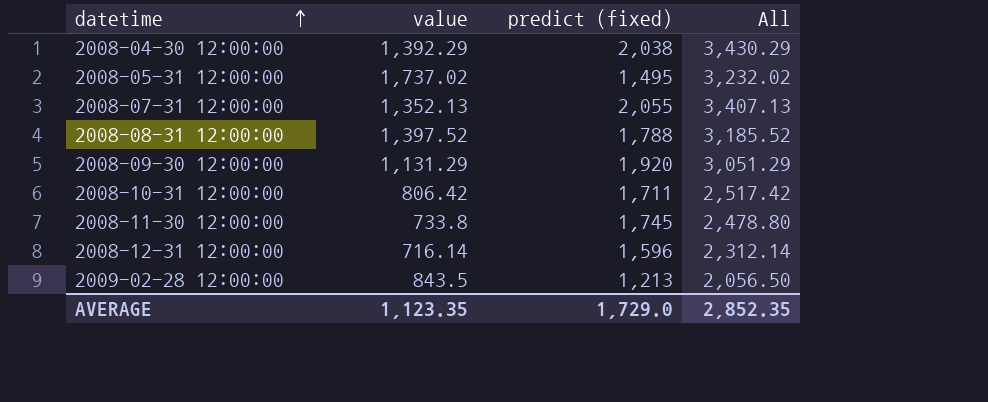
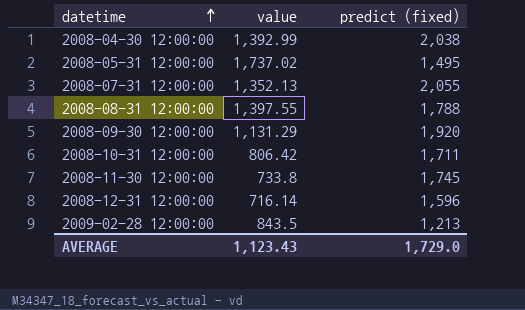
column All | formula: [value] + [predict (fixed)] -> none
2008-04-30 12:00:00 | value: 1,392.29 -> 1,392.99
2008-08-31 12:00:00 | value: 1,397.52 -> 1,397.55
AVERAGE | value: 1,123.35 -> 1,123.43

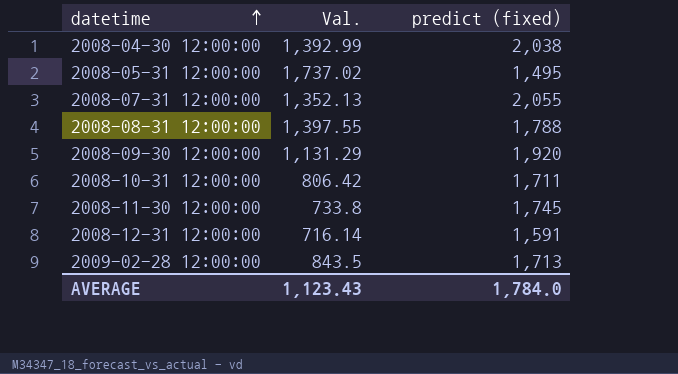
column name: value -> Val.
2008-12-31 12:00:00 | predict (fixed): 1,596 -> 1,591
2009-02-28 12:00:00 | predict (fixed): 1,213 -> 1,713
AVERAGE | predict (fixed): 1,729.0 -> 1,784.0

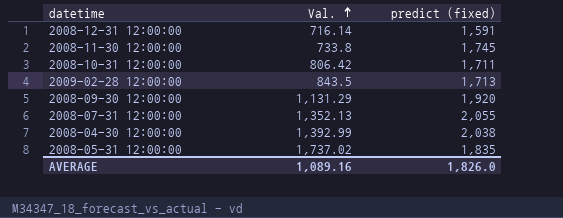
row order: datetime ascending -> Val. ascending
row 2008-08-31 12:00:00: 1,397.55 | 1,788 -> none
2008-05-31 12:00:00 | predict (fixed): 1,495 -> 1,835
AVERAGE | Val.: 1,123.43 -> 1,089.16
AVERAGE | predict (fixed): 1,784.0 -> 1,826.0

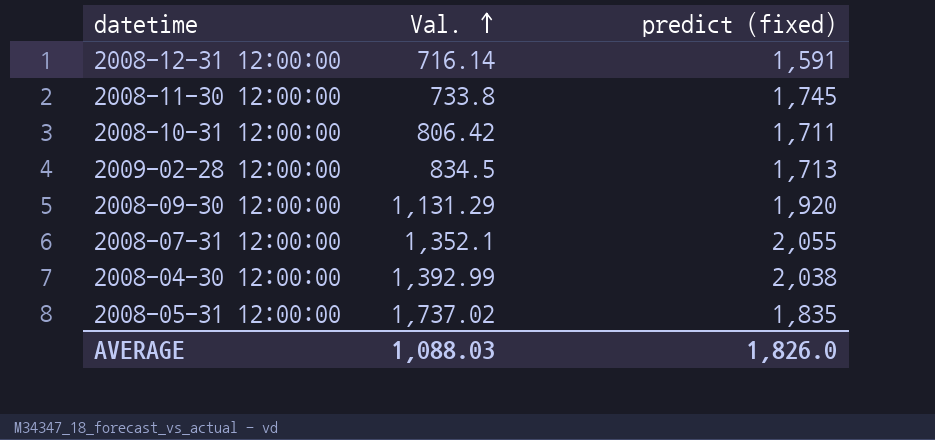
2009-02-28 12:00:00 | Val.: 843.5 -> 834.5
2008-07-31 12:00:00 | Val.: 1,352.13 -> 1,352.1
AVERAGE | Val.: 1,089.16 -> 1,088.03

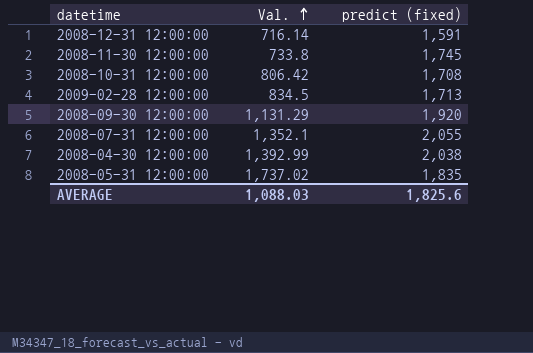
2008-10-31 12:00:00 | predict (fixed): 1,711 -> 1,708
AVERAGE | predict (fixed): 1,826.0 -> 1,825.6

